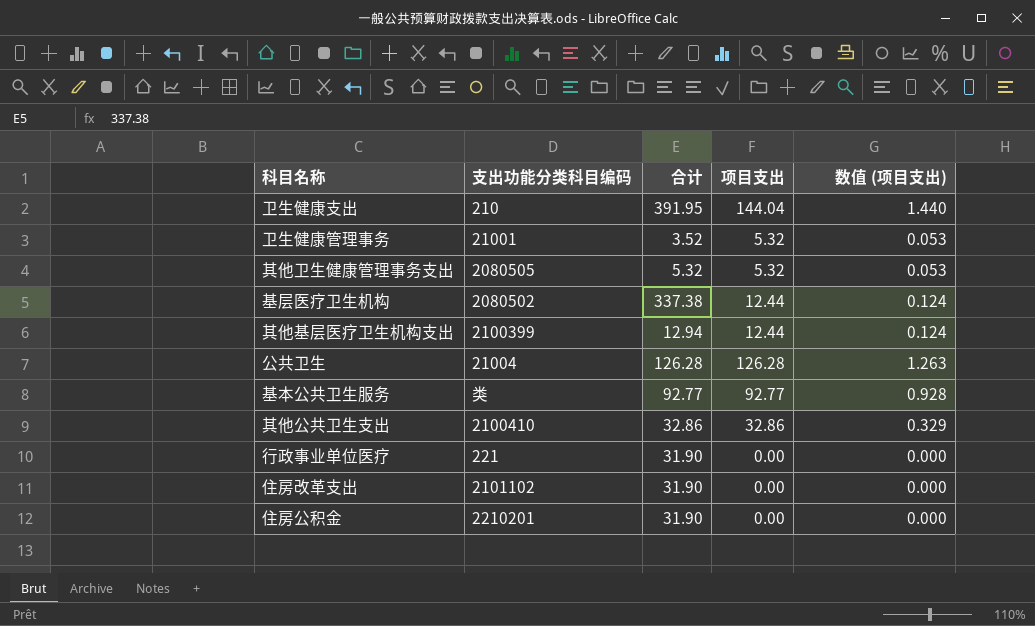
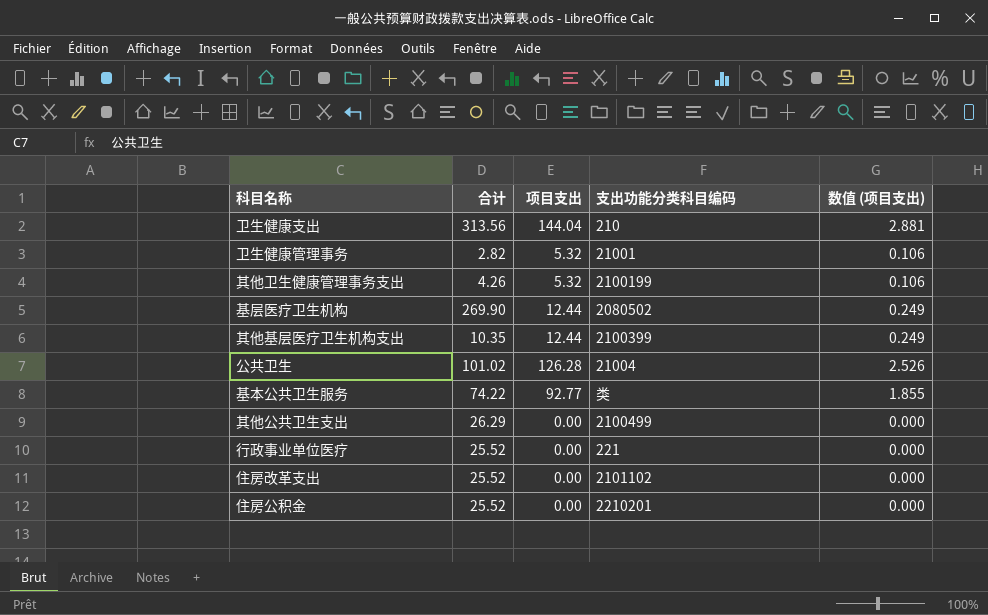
column 支出功能分类科目编码 | position: 2 -> 4
column 数值 (项目支出) | formula: [项目支出] * 0.01 -> [项目支出] * 0.02
卫生健康支出 | 合计: 391.95 -> 313.56
卫生健康管理事务 | 合计: 3.52 -> 2.82
其他卫生健康管理事务支出 | 合计: 5.32 -> 4.26
其他卫生健康管理事务支出 | 支出功能分类科目编码: 2080505 -> 2100199
基层医疗卫生机构 | 合计: 337.38 -> 269.90
其他基层医疗卫生机构支出 | 合计: 12.94 -> 10.35
公共卫生 | 合计: 126.28 -> 101.02
基本公共卫生服务 | 合计: 92.77 -> 74.22
其他公共卫生支出 | 合计: 32.86 -> 26.29
其他公共卫生支出 | 项目支出: 32.86 -> 0.00
其他公共卫生支出 | 支出功能分类科目编码: 2100410 -> 2100499
行政事业单位医疗 | 合计: 31.90 -> 25.52
住房改革支出 | 合计: 31.90 -> 25.52
住房公积金 | 合计: 31.90 -> 25.52

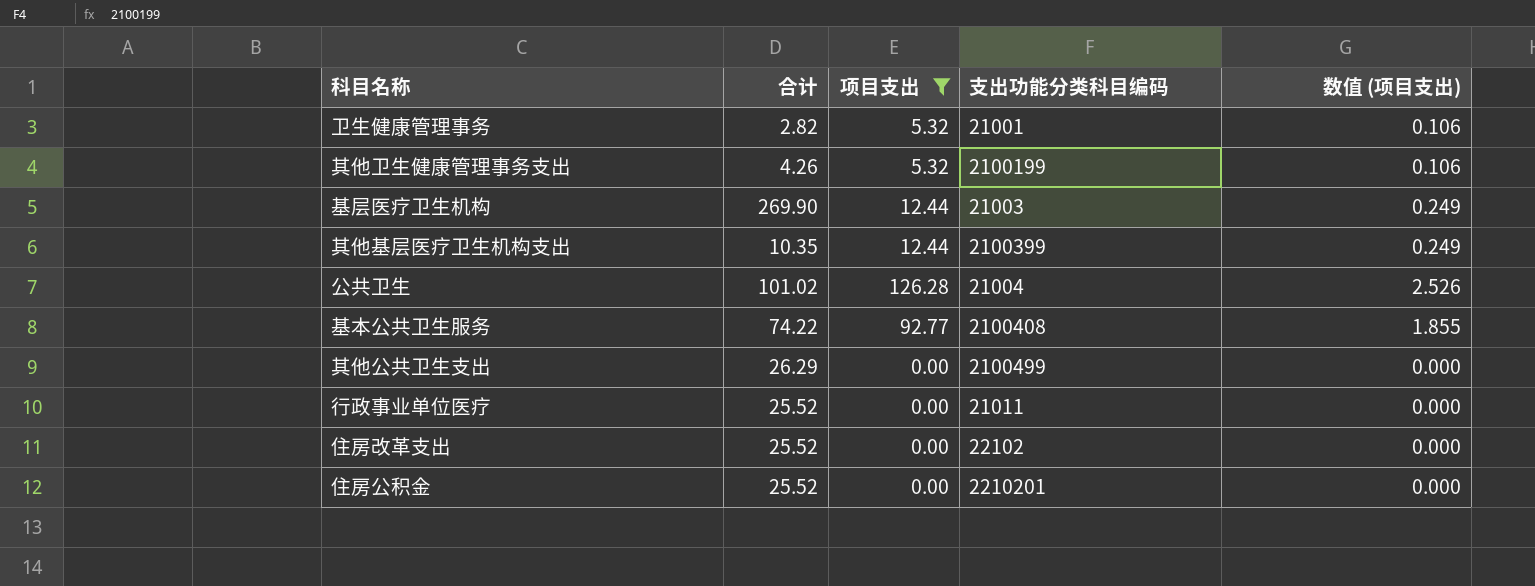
filter: none -> 项目支出 != 144.04
基层医疗卫生机构 | 支出功能分类科目编码: 2080502 -> 21003
基本公共卫生服务 | 支出功能分类科目编码: 类 -> 2100408
行政事业单位医疗 | 支出功能分类科目编码: 221 -> 21011
住房改革支出 | 支出功能分类科目编码: 2101102 -> 22102

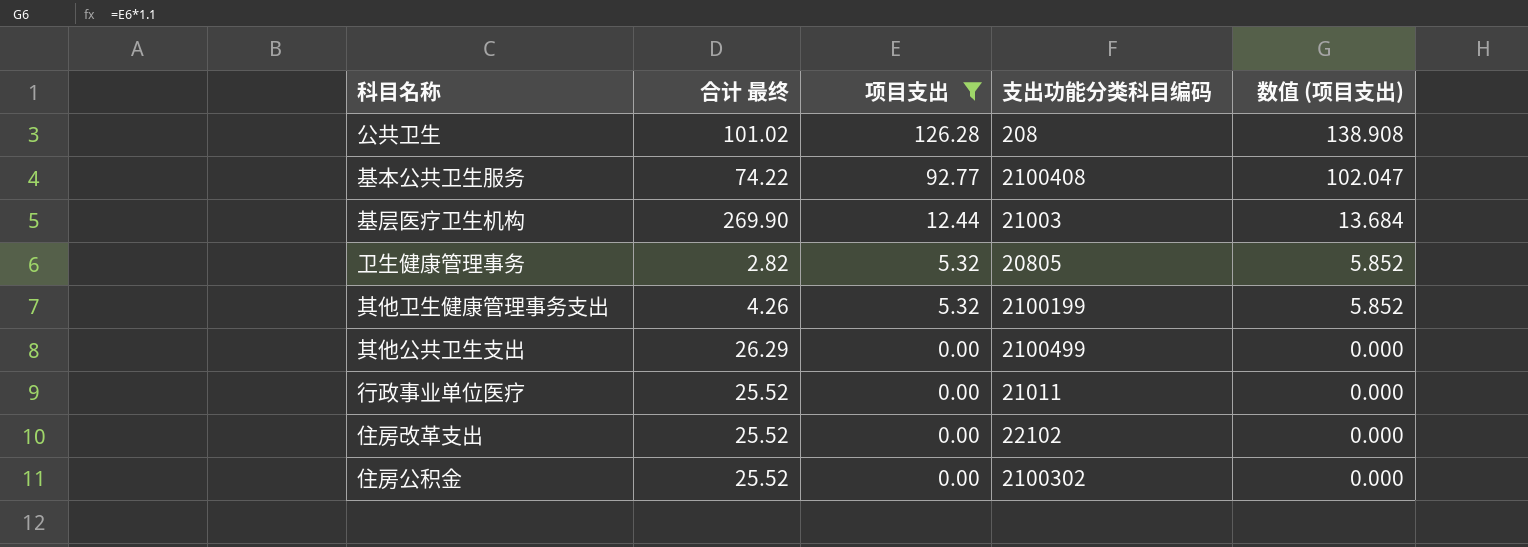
row order: none -> 项目支出 descending
column name: 合计 -> 合计 最终
column 数值 (项目支出) | formula: [项目支出] * 0.02 -> [项目支出] * 1.1
row 其他基层医疗卫生机构支出: 10.35 | 12.44 | 2100399 | 0.249 -> none
公共卫生 | 支出功能分类科目编码: 21004 -> 208
卫生健康管理事务 | 支出功能分类科目编码: 21001 -> 20805
住房公积金 | 支出功能分类科目编码: 2210201 -> 2100302

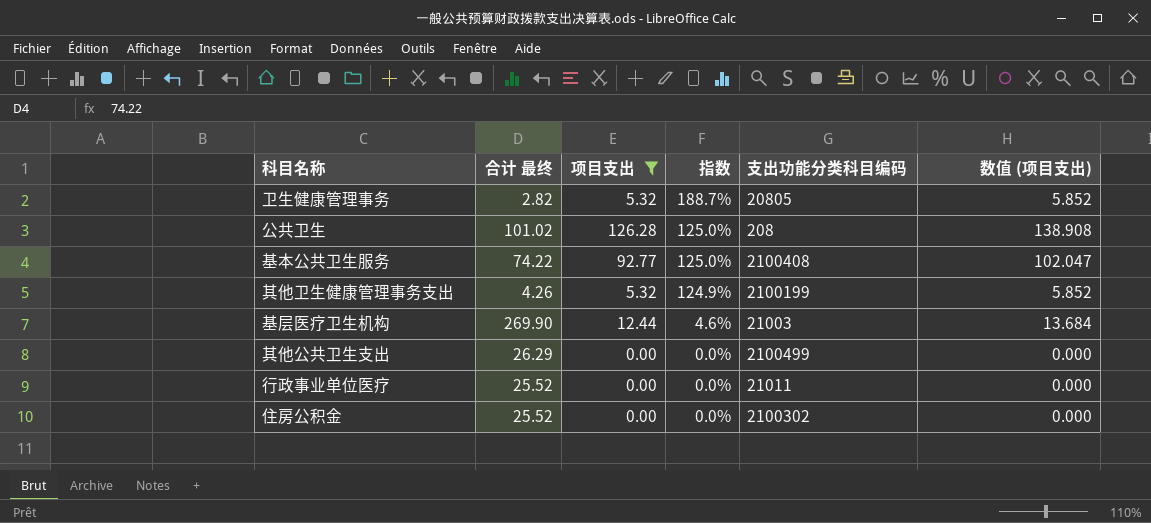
row order: 项目支出 descending -> 指数 descending
column 指数 | formula: none -> [项目支出] / [合计 最终]
row 住房改革支出: 25.52 | 0.00 | 22102 | 0.000 -> none

